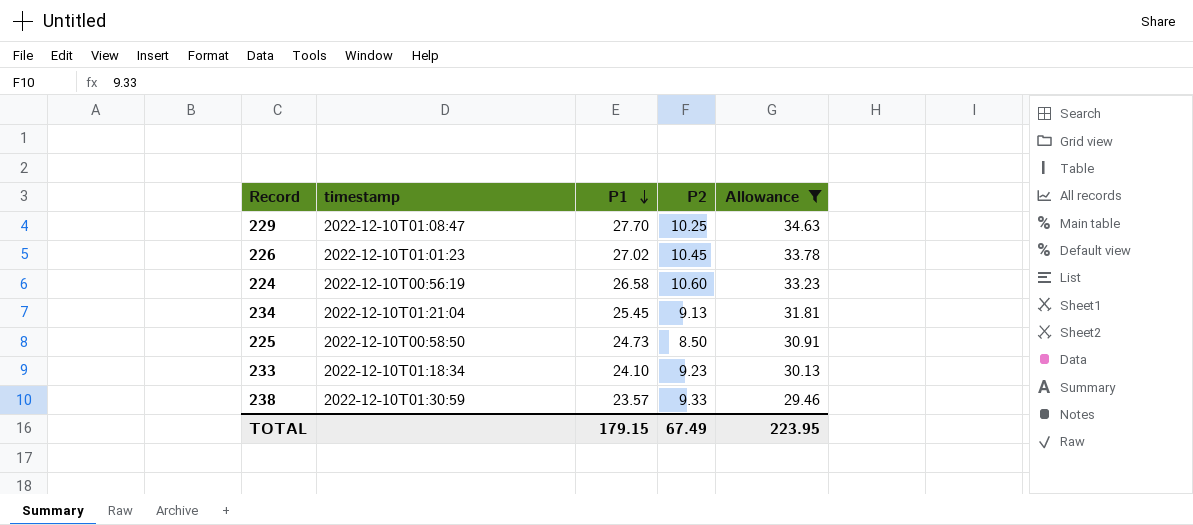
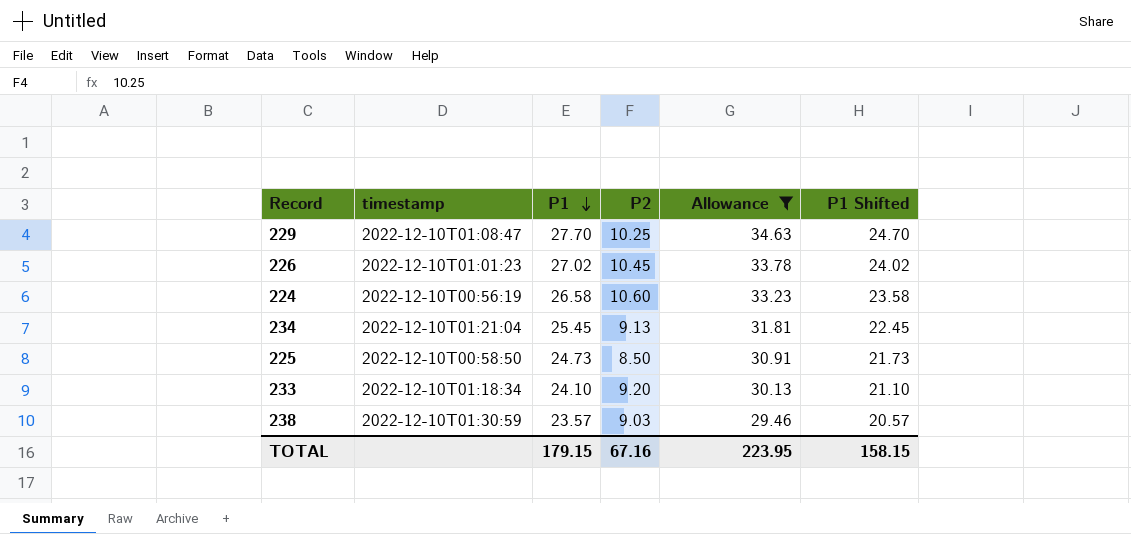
column P1 Shifted | formula: none -> [P1] - 3
233 | P2: 9.23 -> 9.20
238 | P2: 9.33 -> 9.03
TOTAL | P2: 67.49 -> 67.16

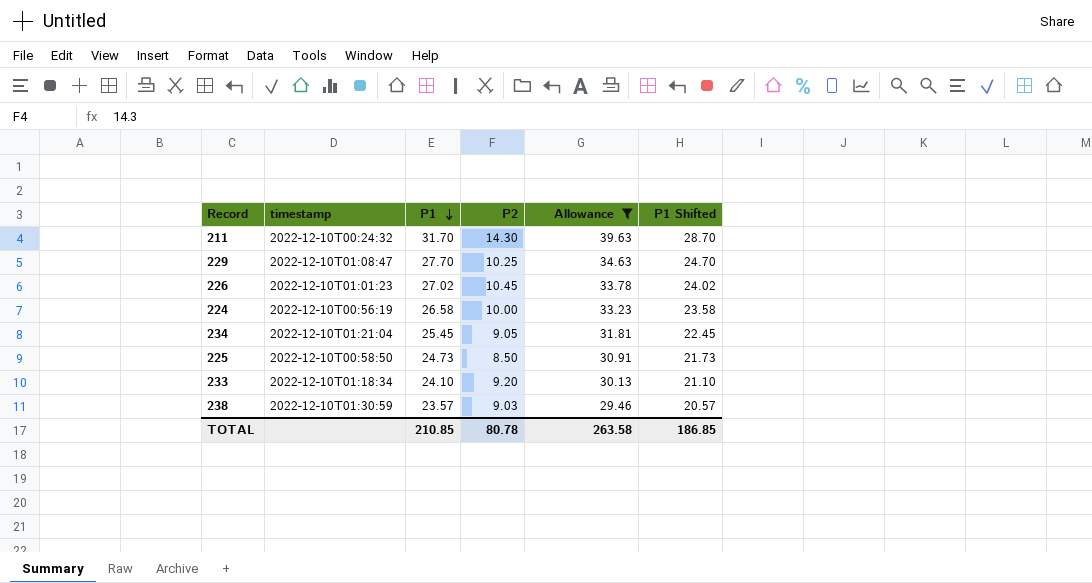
row 211: none -> 2022-12-10T00:24:32 | 31.70 | 14.30 | 39.63 | 28.70
224 | P2: 10.60 -> 10.00
234 | P2: 9.13 -> 9.05
TOTAL | P1: 179.15 -> 210.85
TOTAL | P2: 67.16 -> 80.78
TOTAL | Allowance: 223.95 -> 263.58
TOTAL | P1 Shifted: 158.15 -> 186.85

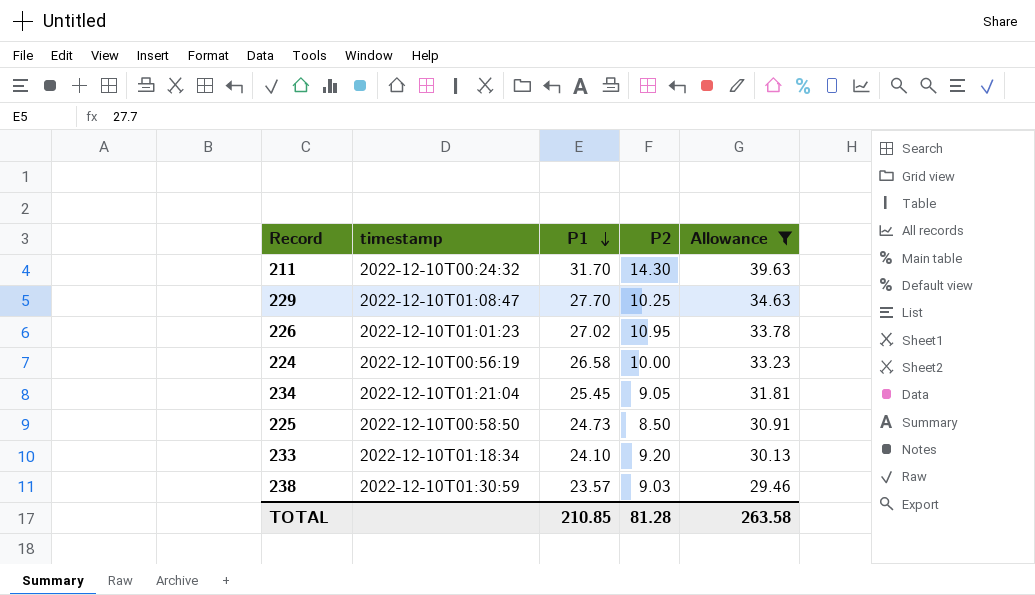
column P1 Shifted | formula: [P1] - 3 -> none
226 | P2: 10.45 -> 10.95
TOTAL | P2: 80.78 -> 81.28

